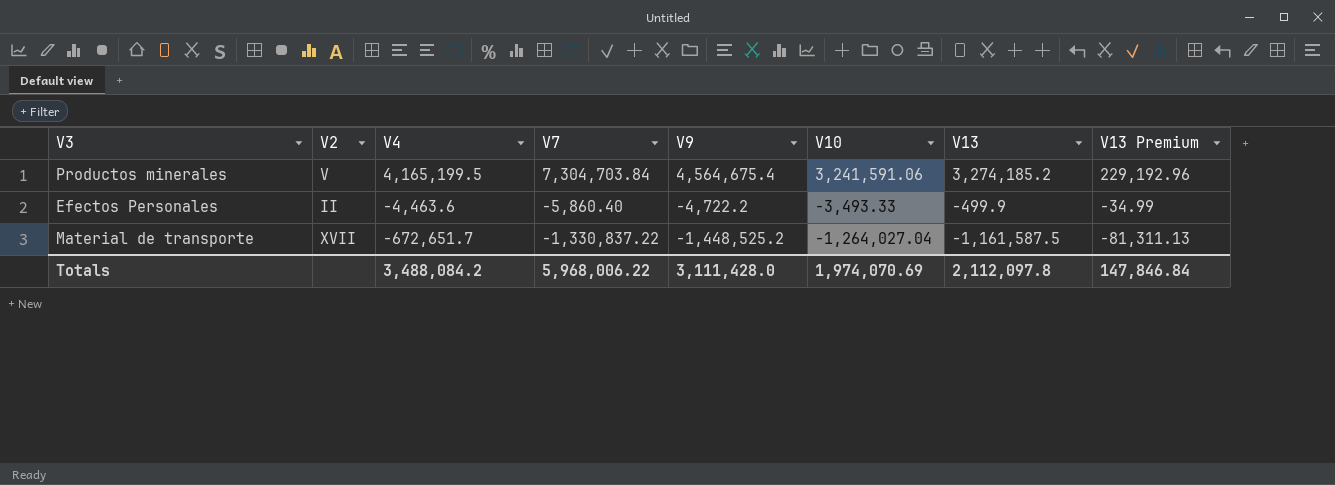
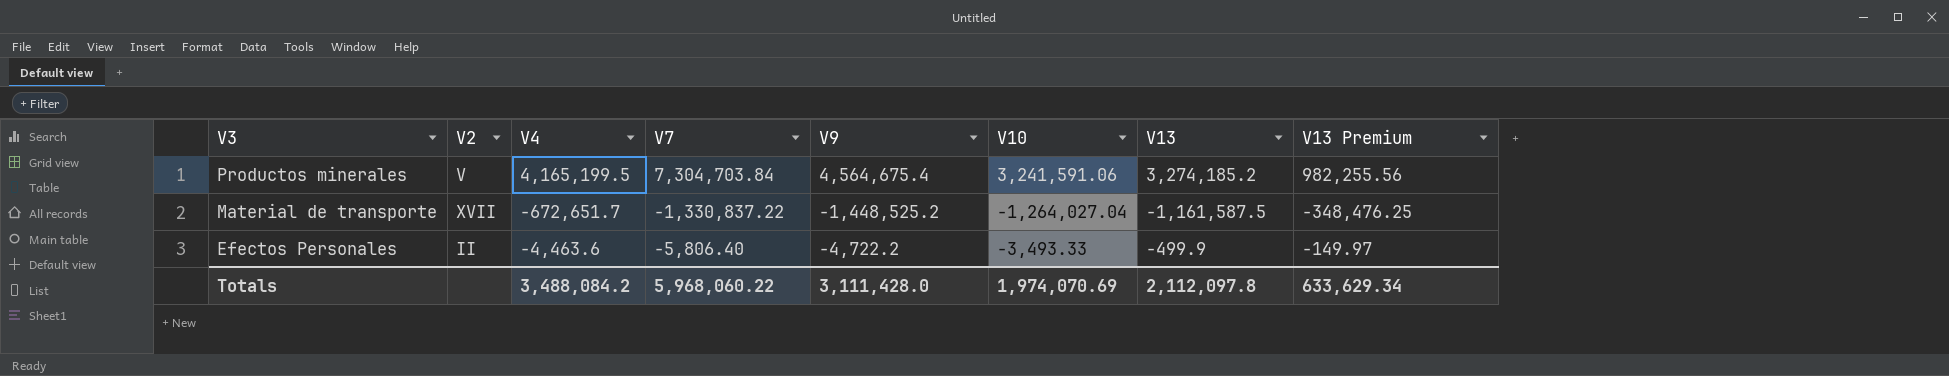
row order: V4 descending -> V3 descending
column V13 Premium | formula: [V13] * 0.07 -> [V13] * 0.3
Efectos Personales | V7: -5,860.40 -> -5,806.40
Totals | V7: 5,968,006.22 -> 5,968,060.22
Totals | V13 Premium: 147,846.84 -> 633,629.34

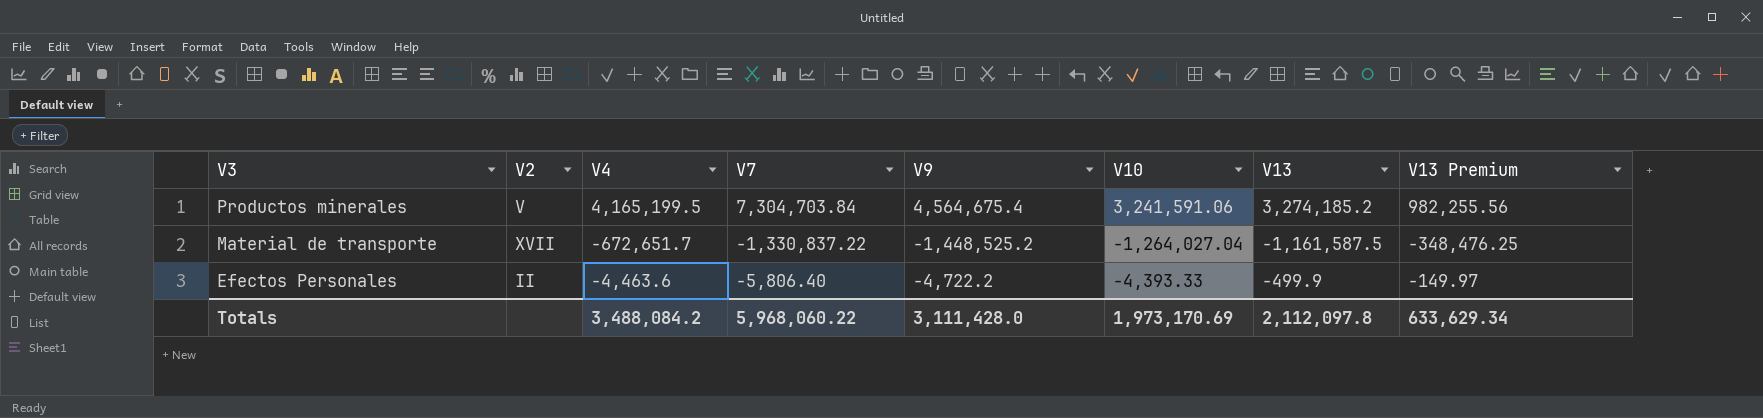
Efectos Personales | V10: -3,493.33 -> -4,393.33
Totals | V10: 1,974,070.69 -> 1,973,170.69

